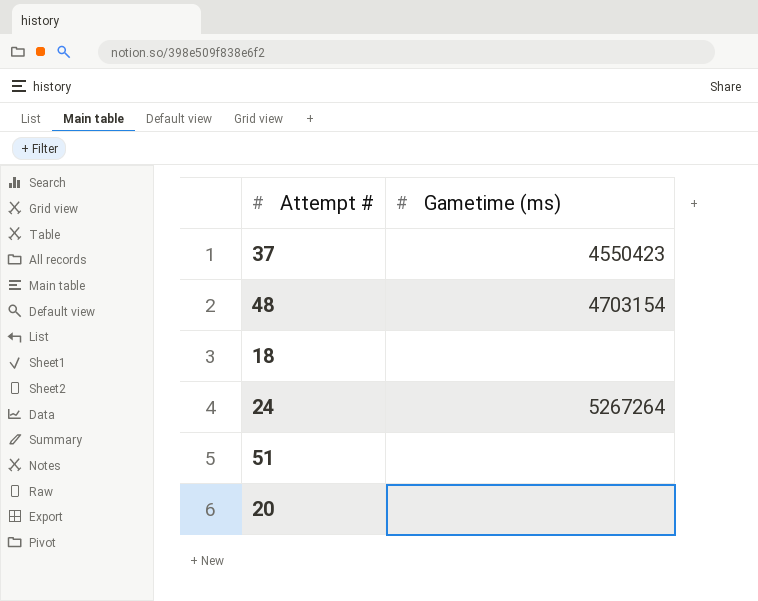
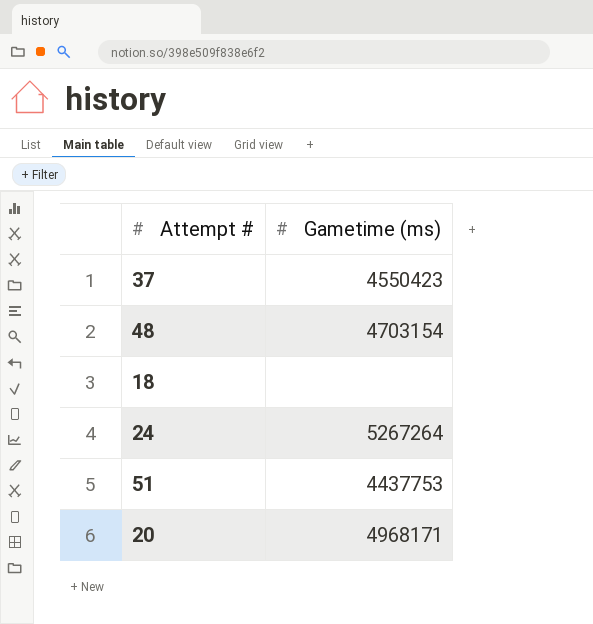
51 | Gametime (ms): none -> 4437753
20 | Gametime (ms): none -> 4968171

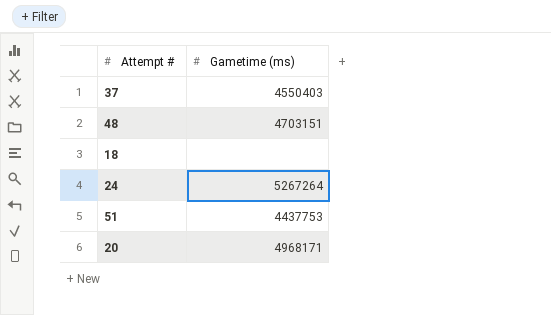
37 | Gametime (ms): 4550423 -> 4550403
48 | Gametime (ms): 4703154 -> 4703151

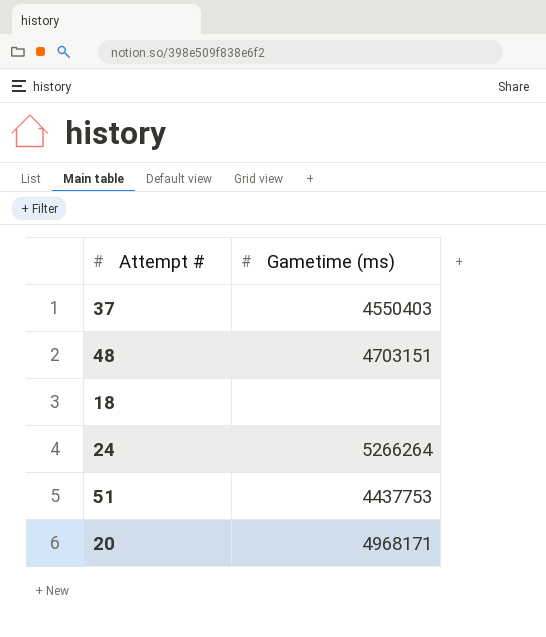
24 | Gametime (ms): 5267264 -> 5266264

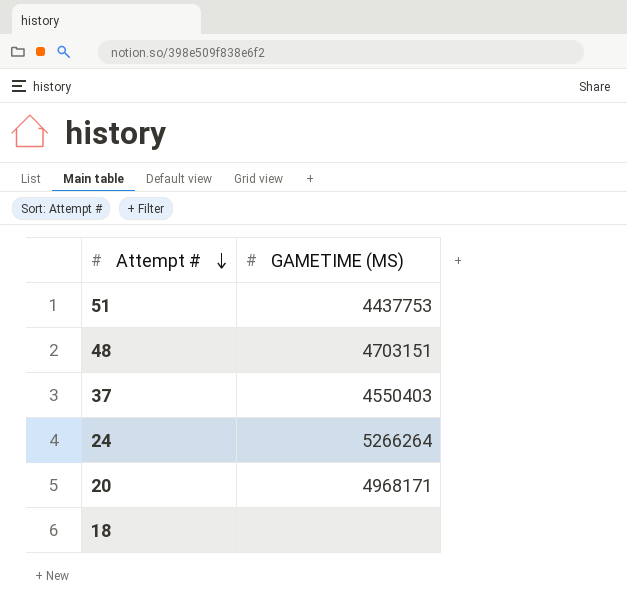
row order: none -> Attempt # descending
column name: Gametime (ms) -> GAMETIME (MS)

